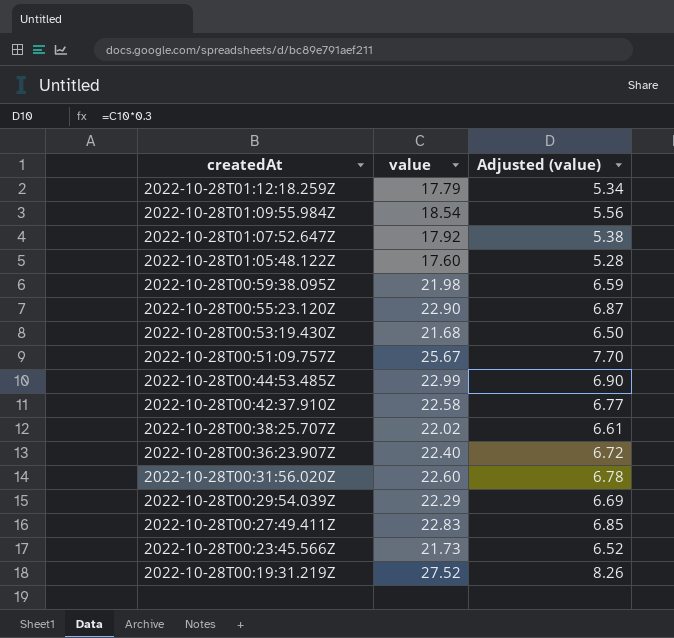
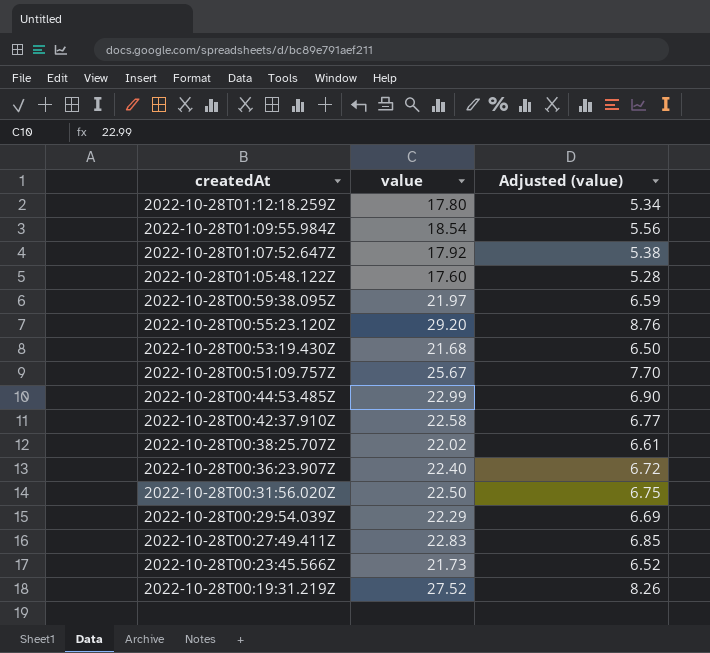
2022-10-28T01:12:18.259Z | value: 17.79 -> 17.80
2022-10-28T00:59:38.095Z | value: 21.98 -> 21.97
2022-10-28T00:55:23.120Z | value: 22.90 -> 29.20
2022-10-28T00:55:23.120Z | Adjusted (value): 6.87 -> 8.76
2022-10-28T00:31:56.020Z | value: 22.60 -> 22.50
2022-10-28T00:31:56.020Z | Adjusted (value): 6.78 -> 6.75

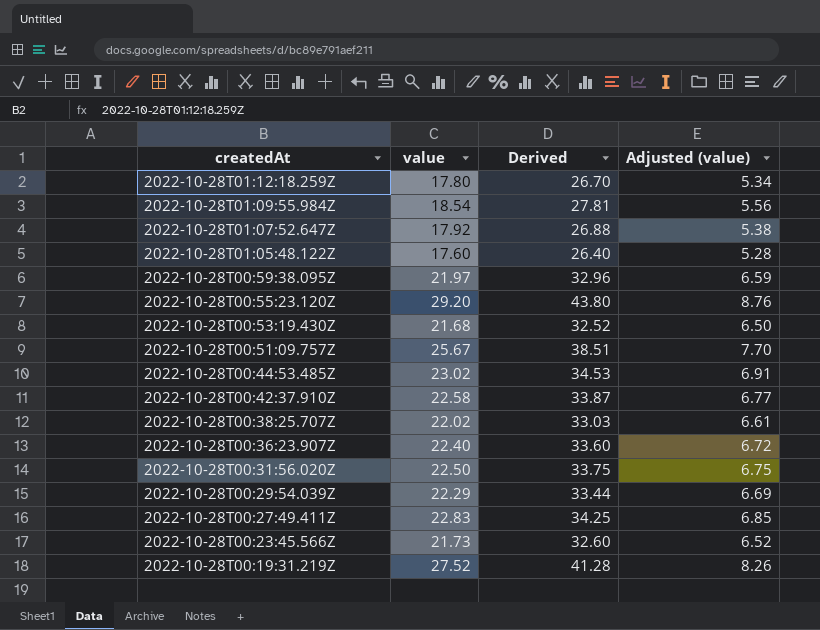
column Derived | formula: none -> [value] * 1.5
2022-10-28T00:44:53.485Z | value: 22.99 -> 23.02
2022-10-28T00:44:53.485Z | Adjusted (value): 6.90 -> 6.91

